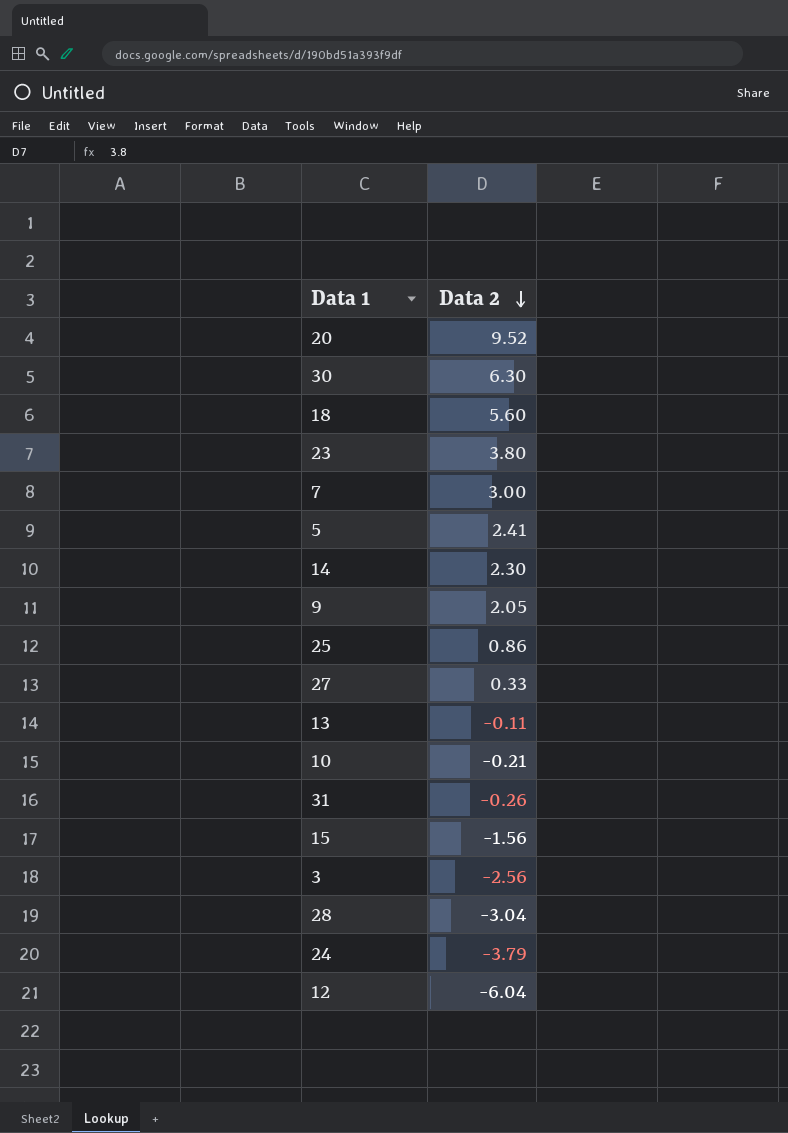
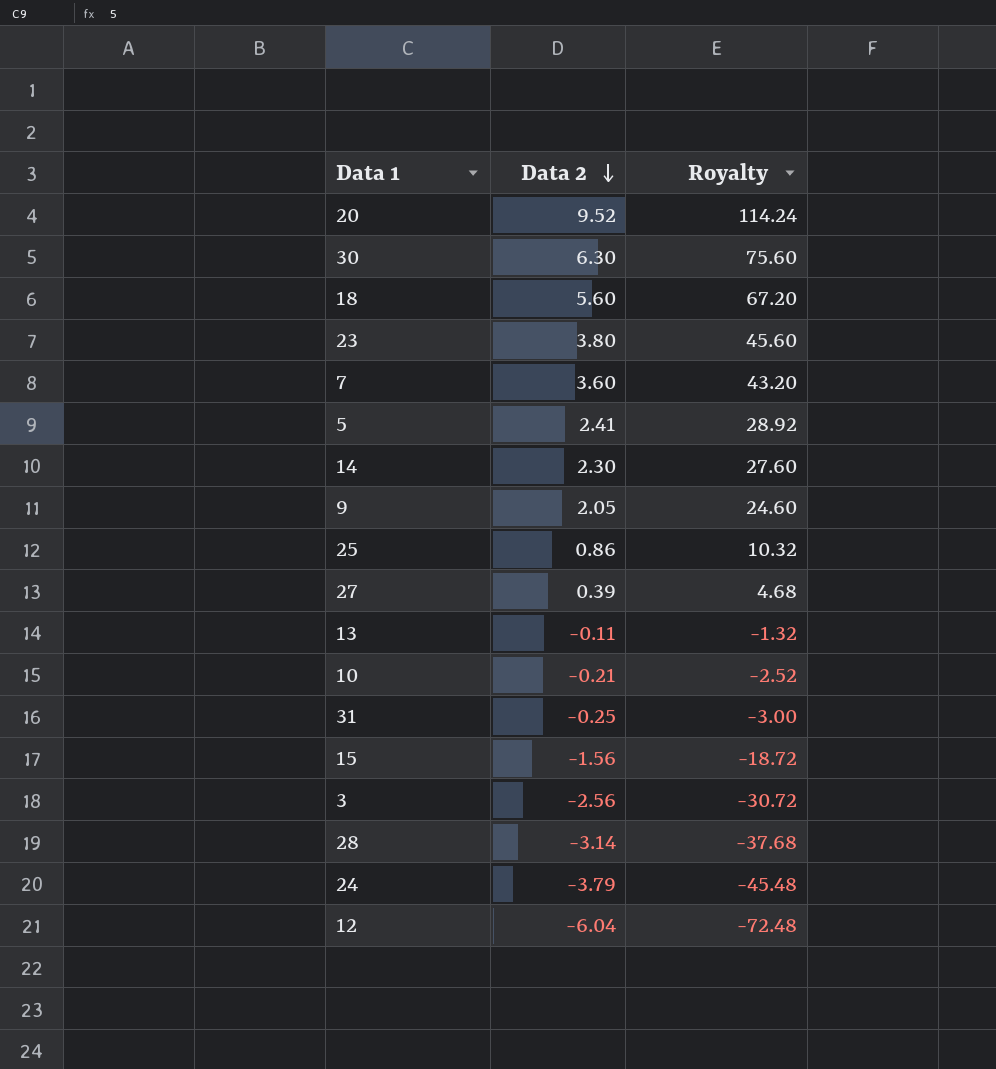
column Royalty | formula: none -> [Data 2] * 12
7 | Data 2: 3.00 -> 3.60
27 | Data 2: 0.33 -> 0.39
31 | Data 2: -0.26 -> -0.25
28 | Data 2: -3.04 -> -3.14

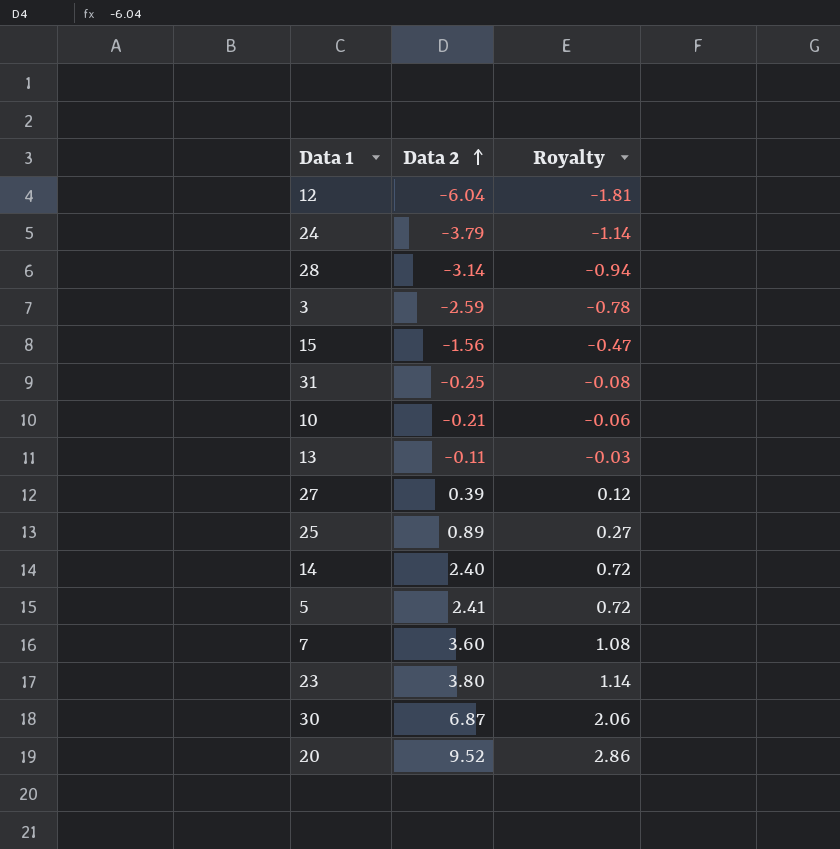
row order: Data 2 descending -> Data 2 ascending
column Royalty | formula: [Data 2] * 12 -> [Data 2] * 0.3
row 18: 5.60 | 67.20 -> none
row 9: 2.05 | 24.60 -> none
3 | Data 2: -2.56 -> -2.59
25 | Data 2: 0.86 -> 0.89
14 | Data 2: 2.30 -> 2.40
30 | Data 2: 6.30 -> 6.87

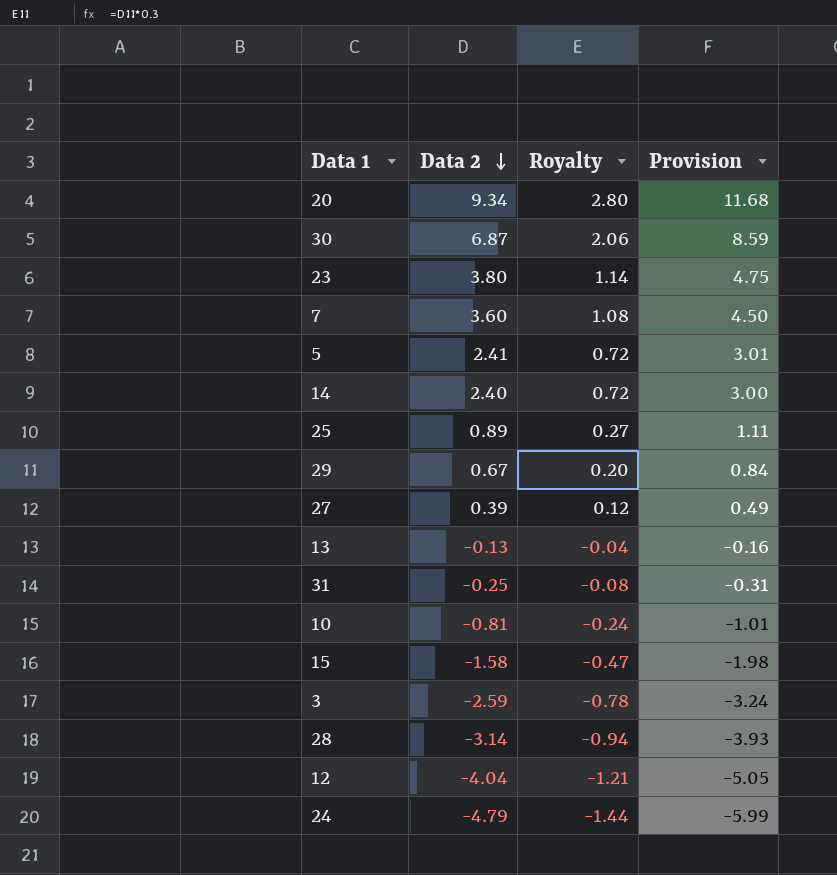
row order: Data 2 ascending -> Data 2 descending
column Provision | formula: none -> [Data 2] * 1.25
20 | Data 2: 9.52 -> 9.34
20 | Royalty: 2.86 -> 2.80
row 29: none -> 0.67 | 0.20 | 0.84
13 | Data 2: -0.11 -> -0.13
13 | Royalty: -0.03 -> -0.04
10 | Data 2: -0.21 -> -0.81
10 | Royalty: -0.06 -> -0.24
15 | Data 2: -1.56 -> -1.58
12 | Data 2: -6.04 -> -4.04
12 | Royalty: -1.81 -> -1.21
24 | Data 2: -3.79 -> -4.79
24 | Royalty: -1.14 -> -1.44

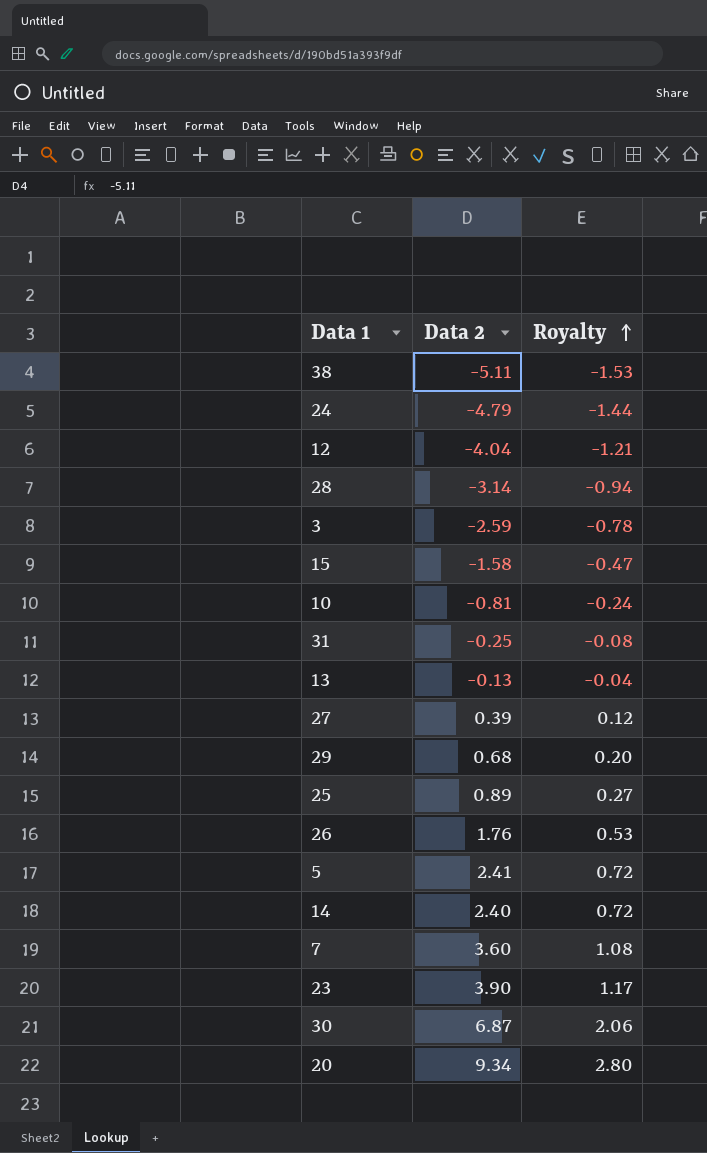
row order: Data 2 descending -> Royalty ascending
column Provision | formula: [Data 2] * 1.25 -> none
row 38: none -> -5.11 | -1.53
29 | Data 2: 0.67 -> 0.68
row 26: none -> 1.76 | 0.53
23 | Data 2: 3.80 -> 3.90
23 | Royalty: 1.14 -> 1.17

